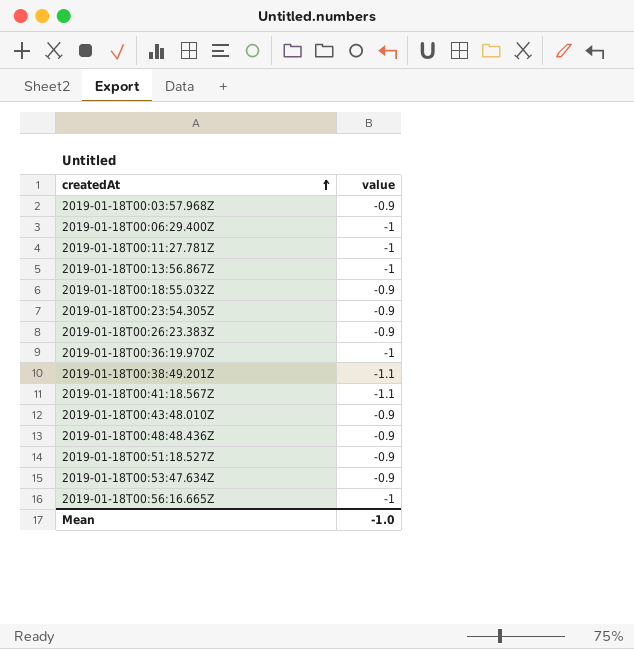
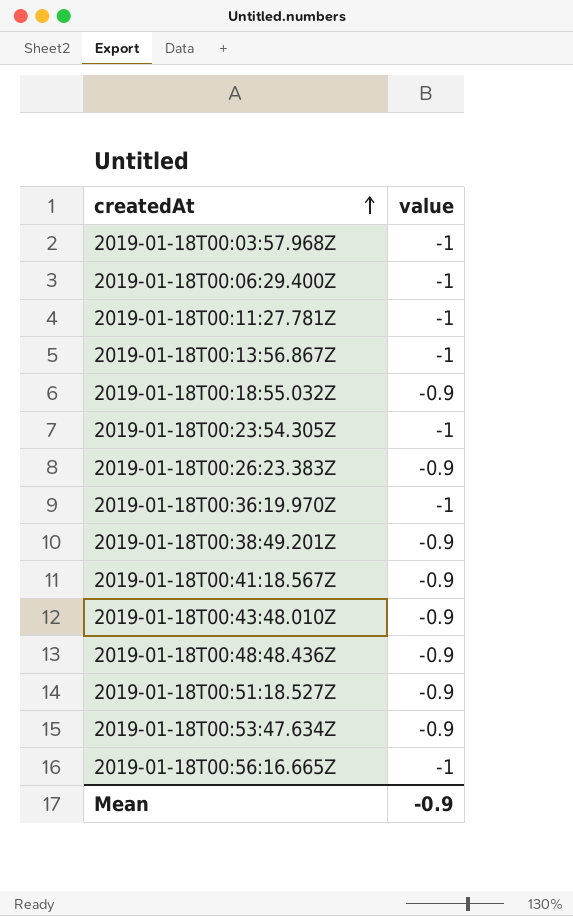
2019-01-18T00:03:57.968Z | value: -0.9 -> -1
2019-01-18T00:23:54.305Z | value: -0.9 -> -1
2019-01-18T00:38:49.201Z | value: -1.1 -> -0.9
2019-01-18T00:41:18.567Z | value: -1.1 -> -0.9
Mean | value: -1.0 -> -0.9

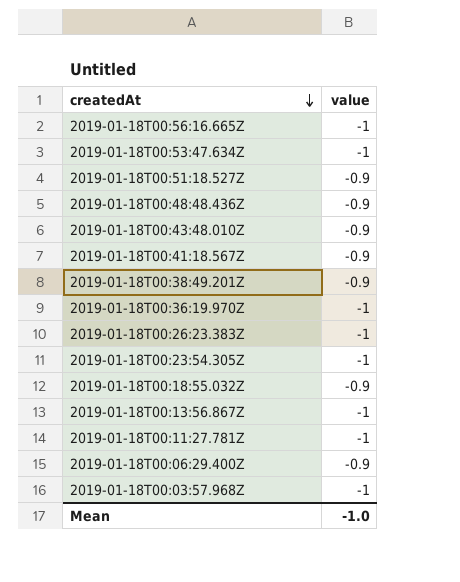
row order: createdAt ascending -> createdAt descending
2019-01-18T00:53:47.634Z | value: -0.9 -> -1
2019-01-18T00:26:23.383Z | value: -0.9 -> -1
2019-01-18T00:06:29.400Z | value: -1 -> -0.9
Mean | value: -0.9 -> -1.0

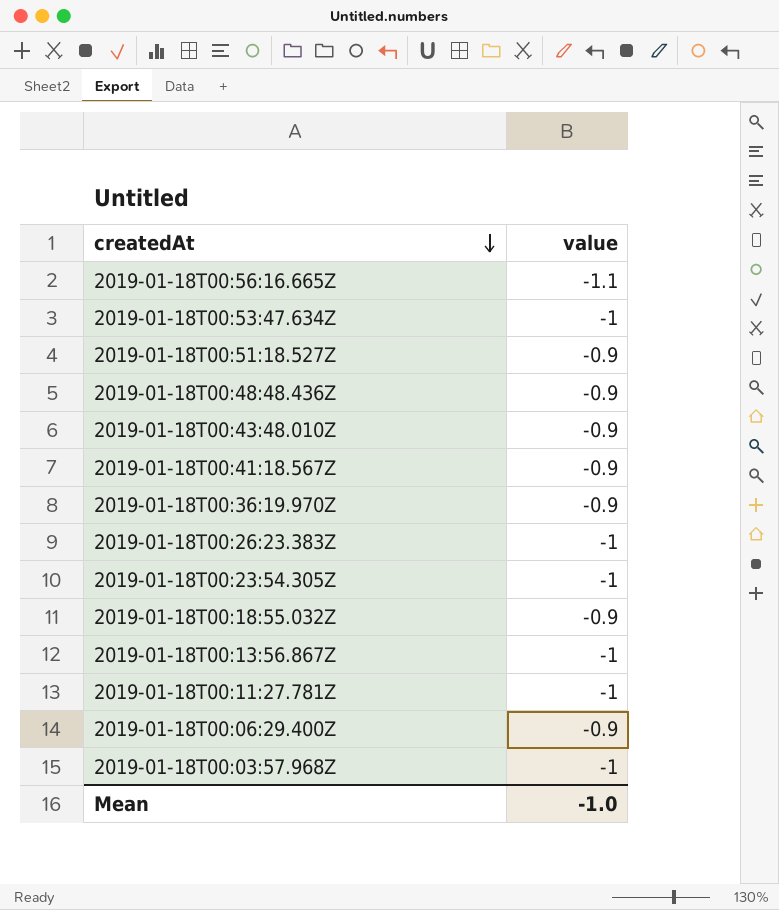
row 2019-01-18T00:38:49.201Z: -0.9 -> none
2019-01-18T00:56:16.665Z | value: -1 -> -1.1
2019-01-18T00:36:19.970Z | value: -1 -> -0.9

